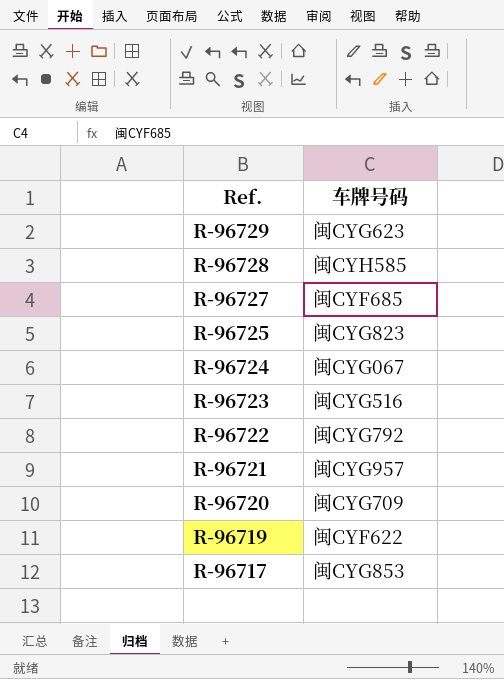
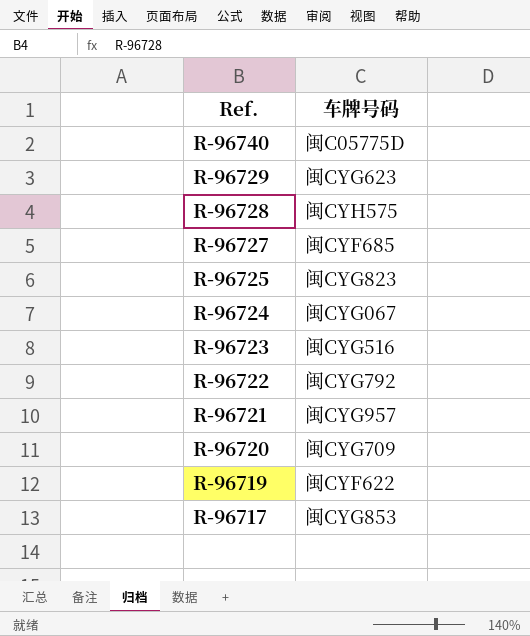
row R-96740: none -> 闽C05775D
R-96728 | 车牌号码: 闽CYH585 -> 闽CYH575

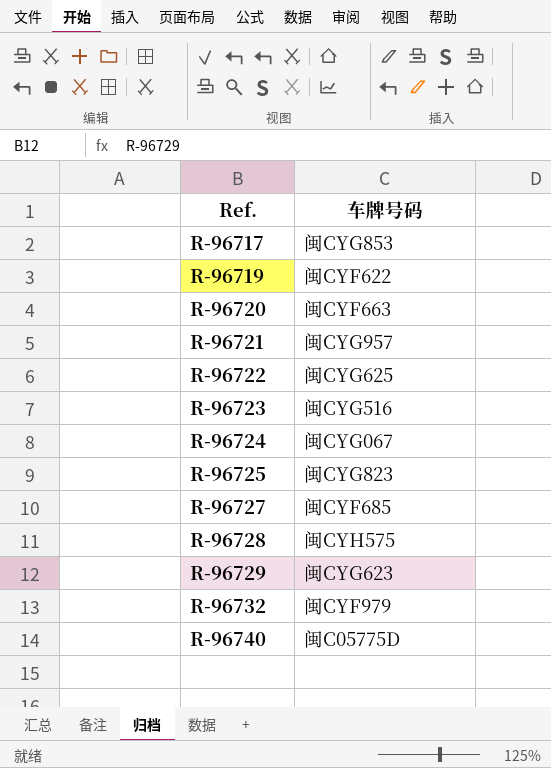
row order: Ref. descending -> Ref. ascending
R-96720 | 车牌号码: 闽CYG709 -> 闽CYF663
R-96722 | 车牌号码: 闽CYG792 -> 闽CYG625
row R-96732: none -> 闽CYF979

